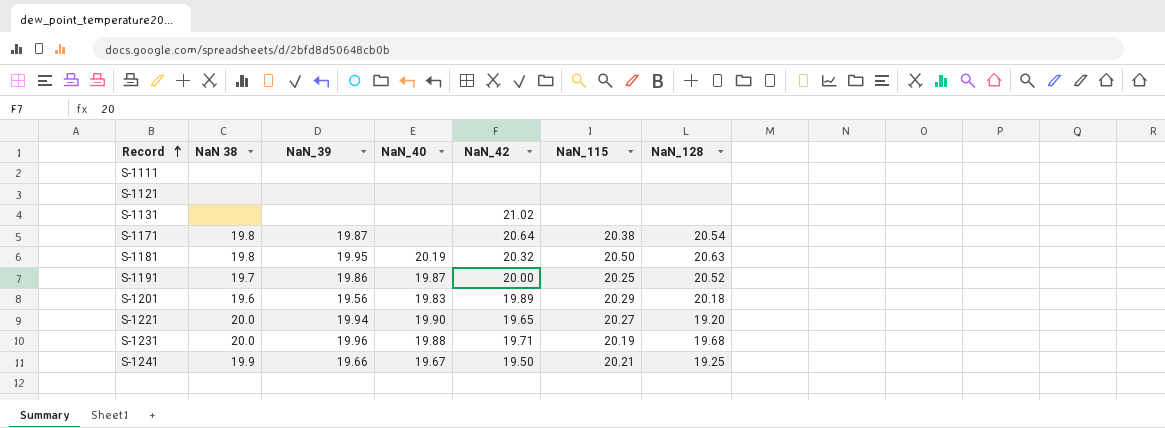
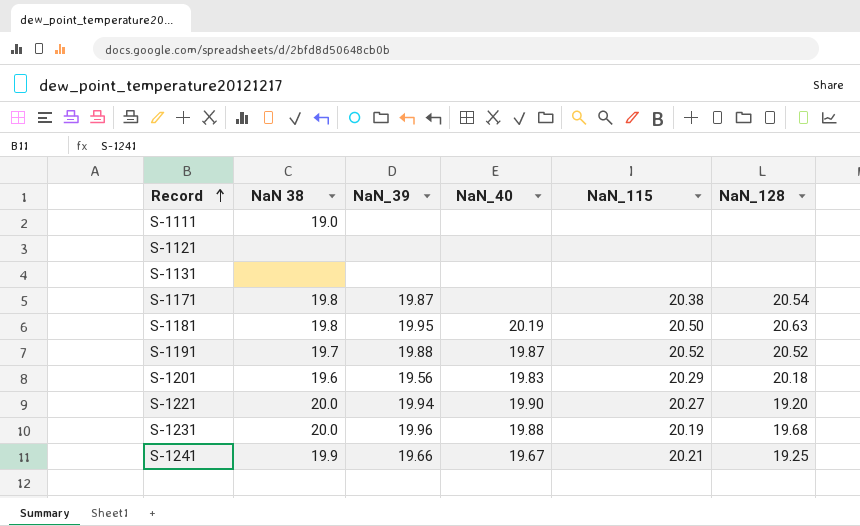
column NaN_42 | position: 5 -> none
S-1111 | NaN 38: none -> 19.0
S-1191 | NaN_39: 19.86 -> 19.88
S-1191 | NaN_115: 20.25 -> 20.52

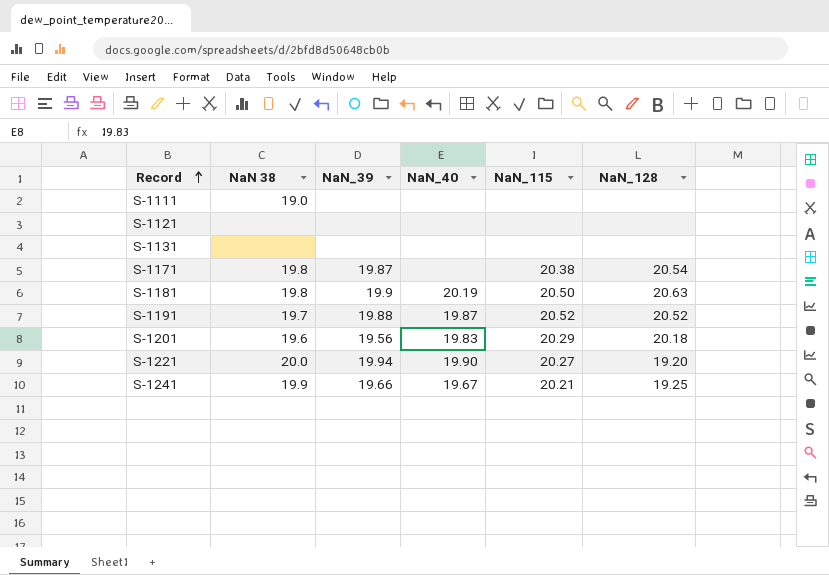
row S-1231: 20.0 | 19.96 | 19.88 | 20.19 | 19.68 -> none
S-1181 | NaN_39: 19.95 -> 19.9

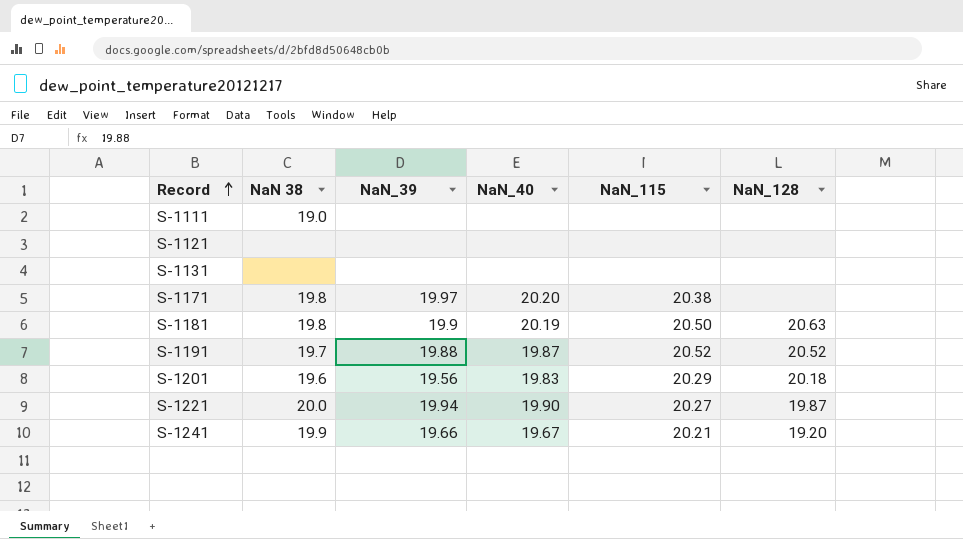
S-1171 | NaN_39: 19.87 -> 19.97
S-1171 | NaN_40: none -> 20.20
S-1171 | NaN_128: 20.54 -> none
S-1221 | NaN_128: 19.20 -> 19.87
S-1241 | NaN_128: 19.25 -> 19.20

